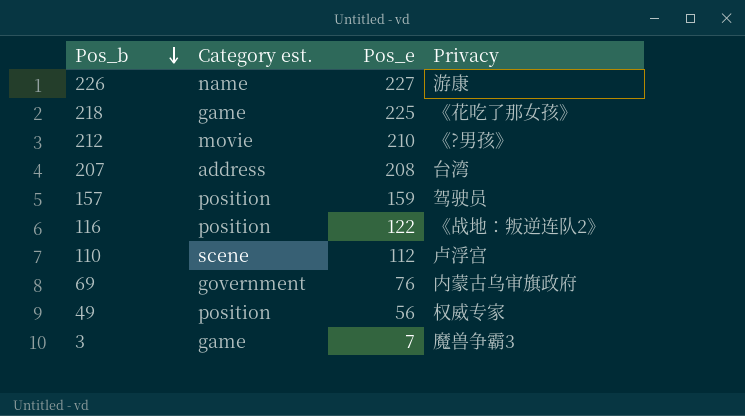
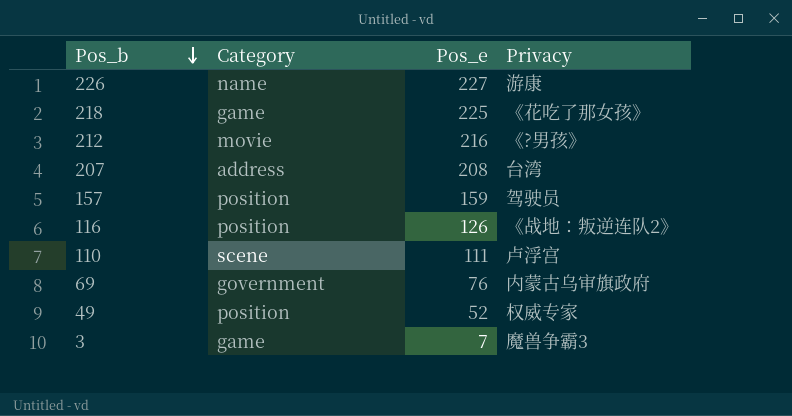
column name: Category est. -> Category
212 | Pos_e: 210 -> 216
116 | Pos_e: 122 -> 126
110 | Pos_e: 112 -> 111
49 | Pos_e: 56 -> 52

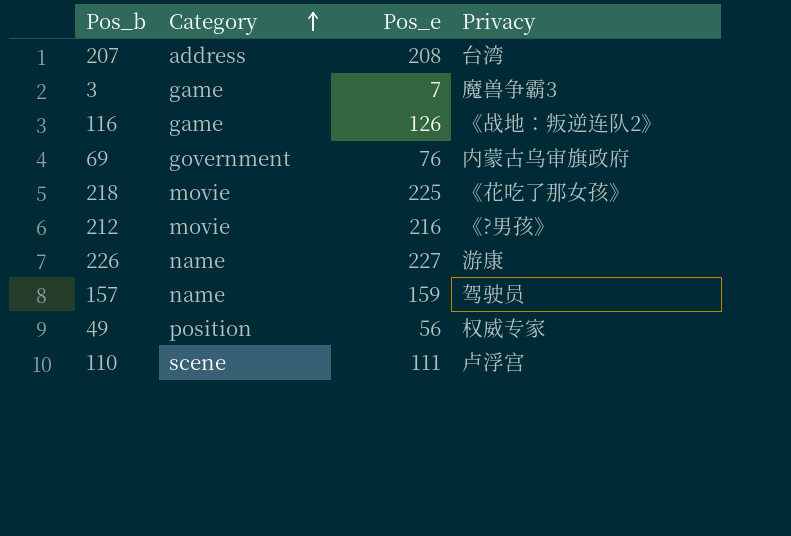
row order: Pos_b descending -> Category ascending
116 | Category: position -> game
218 | Category: game -> movie
157 | Category: position -> name
49 | Pos_e: 52 -> 56

